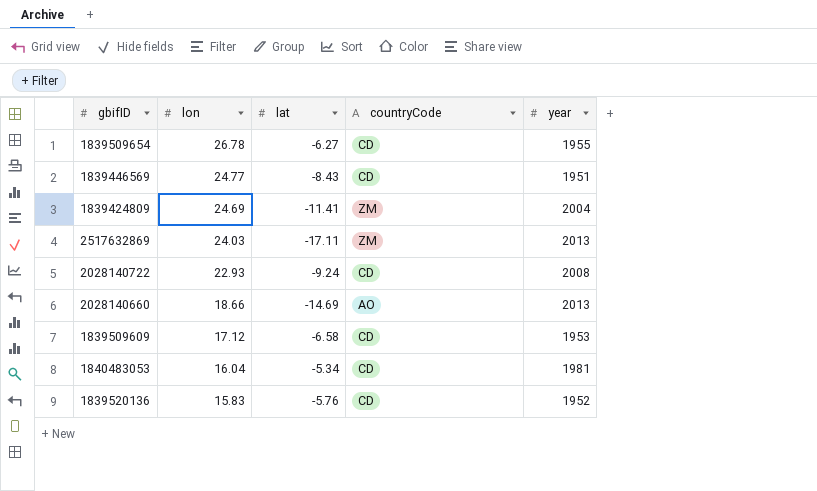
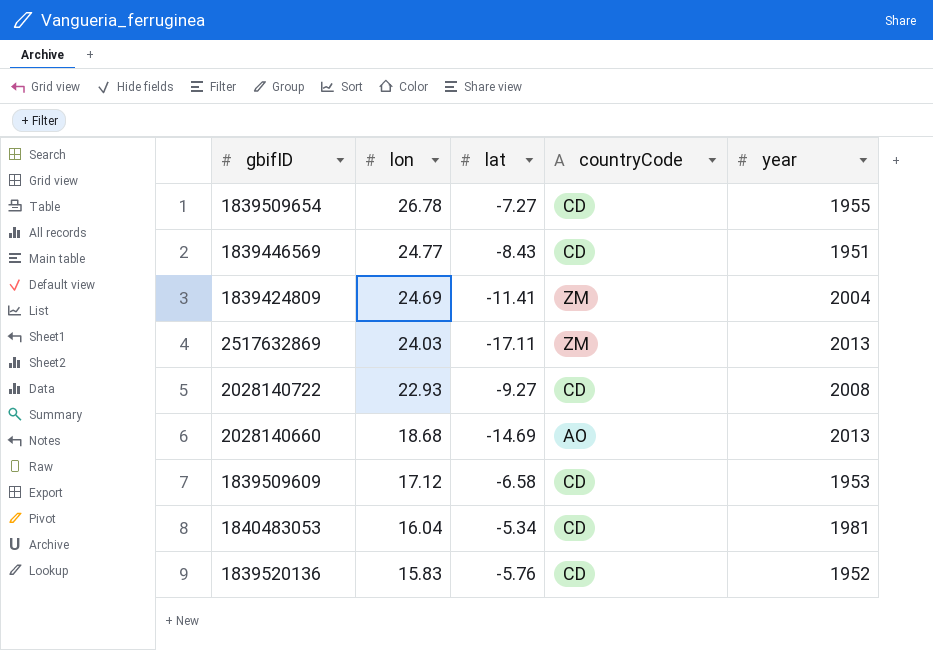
1839509654 | lat: -6.27 -> -7.27
2028140722 | lat: -9.24 -> -9.27
2028140660 | lon: 18.66 -> 18.68

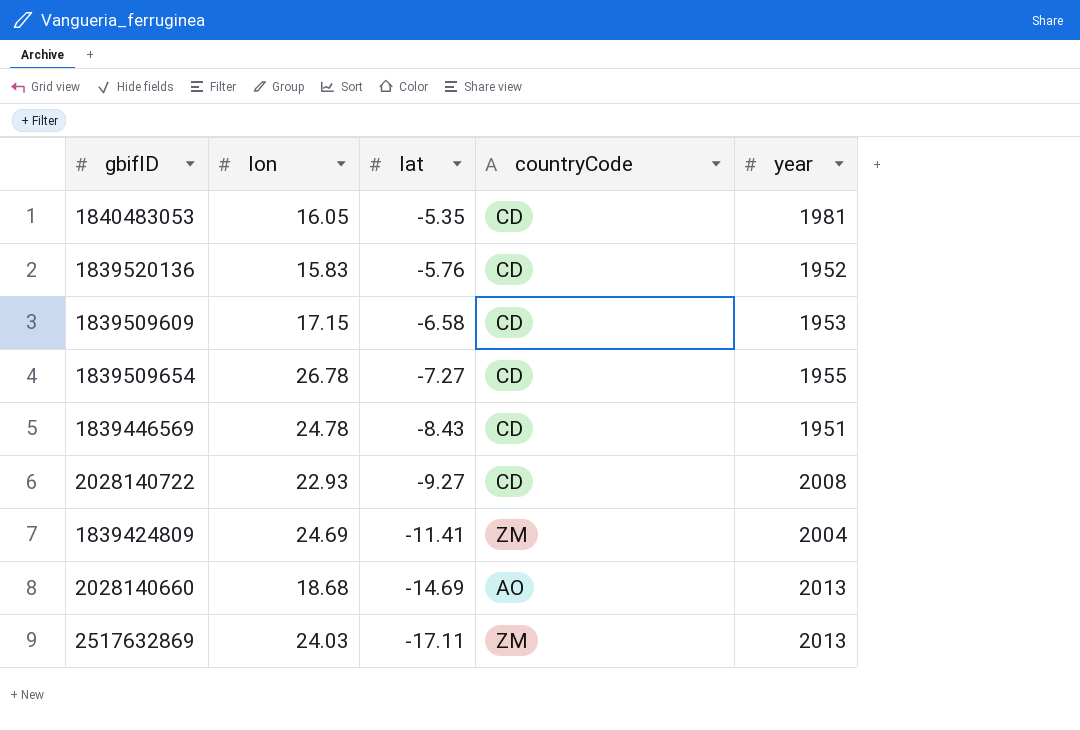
row order: lon descending -> lat descending
1840483053 | lon: 16.04 -> 16.05
1840483053 | lat: -5.34 -> -5.35
1839509609 | lon: 17.12 -> 17.15
1839446569 | lon: 24.77 -> 24.78

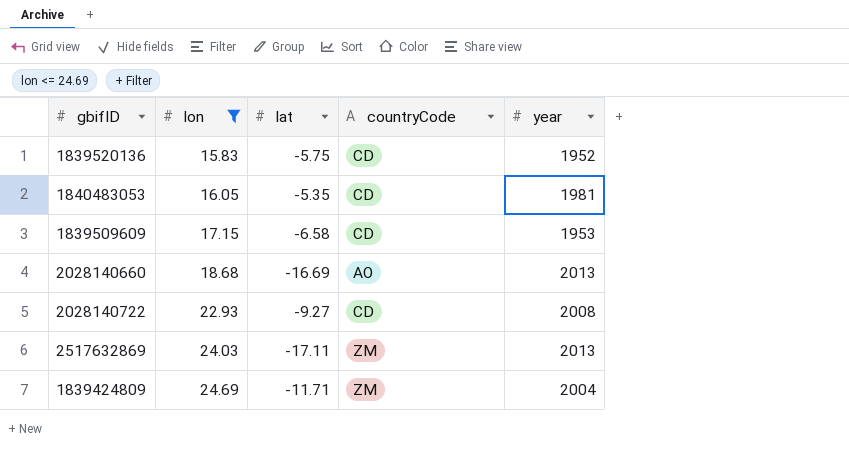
filter: none -> lon <= 24.69
row order: lat descending -> lon ascending
1839520136 | lat: -5.76 -> -5.75
2028140660 | lat: -14.69 -> -16.69
1839424809 | lat: -11.41 -> -11.71

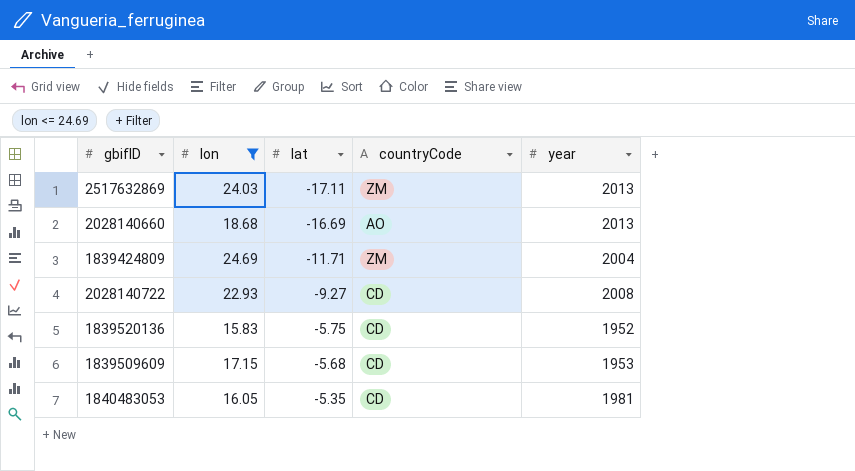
row order: lon ascending -> lat ascending
1839509609 | lat: -6.58 -> -5.68

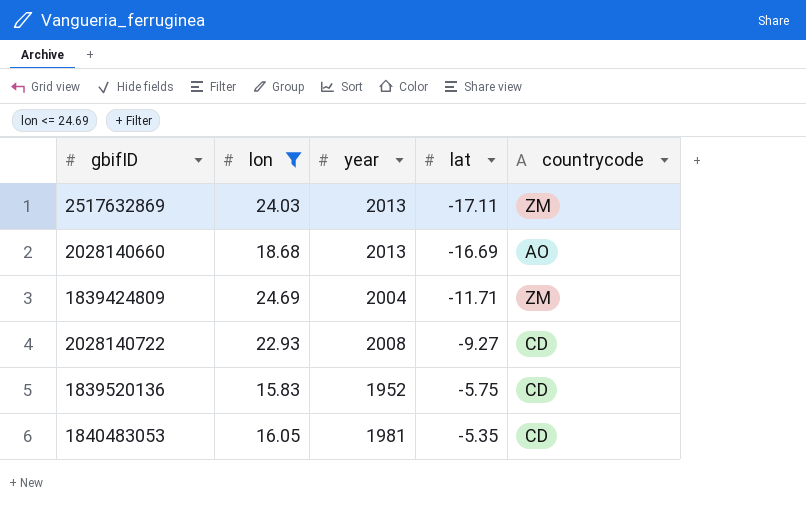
column year | position: 5 -> 3
column name: countryCode -> countrycode
row 1839509609: 17.15 | -5.68 | CD | 1953 -> none

